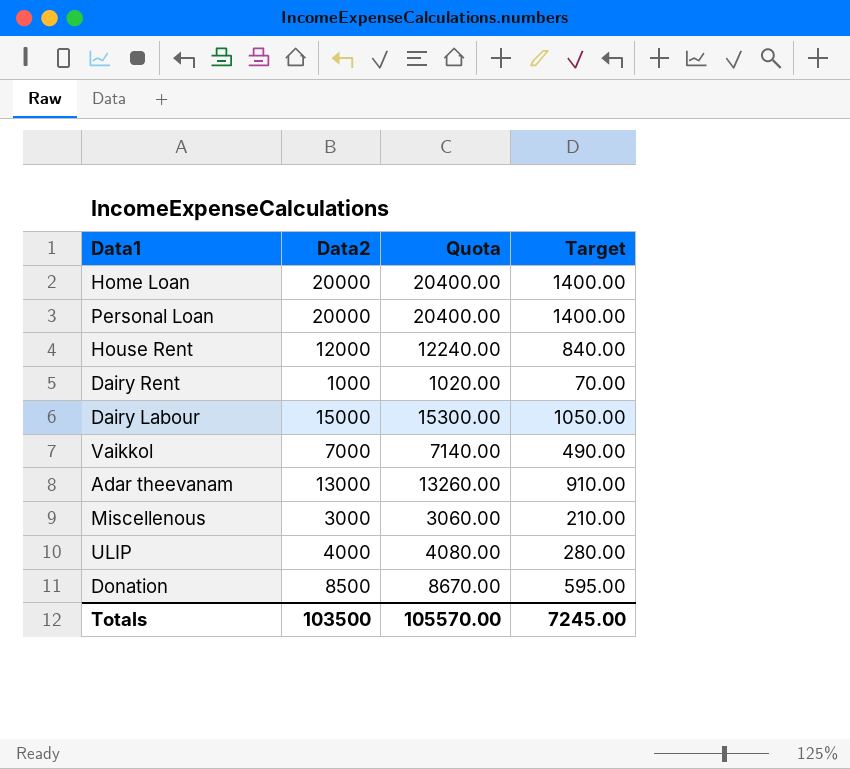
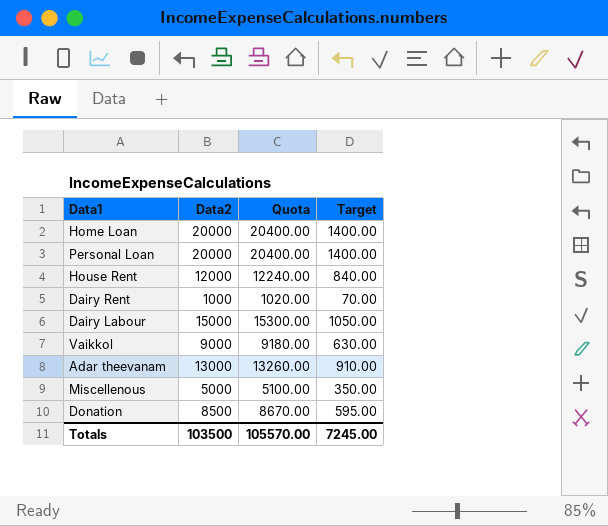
row ULIP: 4000 | 4080.00 | 280.00 -> none
Vaikkol | Data2: 7000 -> 9000
Vaikkol | Quota: 7140.00 -> 9180.00
Vaikkol | Target: 490.00 -> 630.00
Miscellenous | Data2: 3000 -> 5000
Miscellenous | Quota: 3060.00 -> 5100.00
Miscellenous | Target: 210.00 -> 350.00

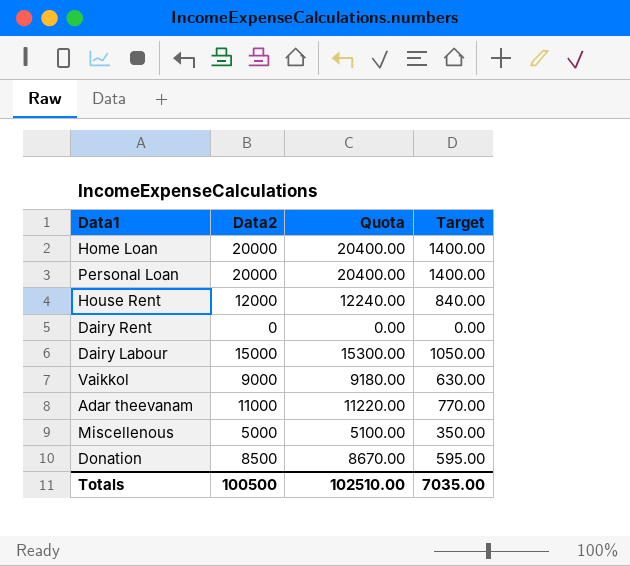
Dairy Rent | Data2: 1000 -> 0
Dairy Rent | Quota: 1020.00 -> 0.00
Dairy Rent | Target: 70.00 -> 0.00
Adar theevanam | Data2: 13000 -> 11000
Adar theevanam | Quota: 13260.00 -> 11220.00
Adar theevanam | Target: 910.00 -> 770.00
Totals | Data2: 103500 -> 100500
Totals | Quota: 105570.00 -> 102510.00
Totals | Target: 7245.00 -> 7035.00

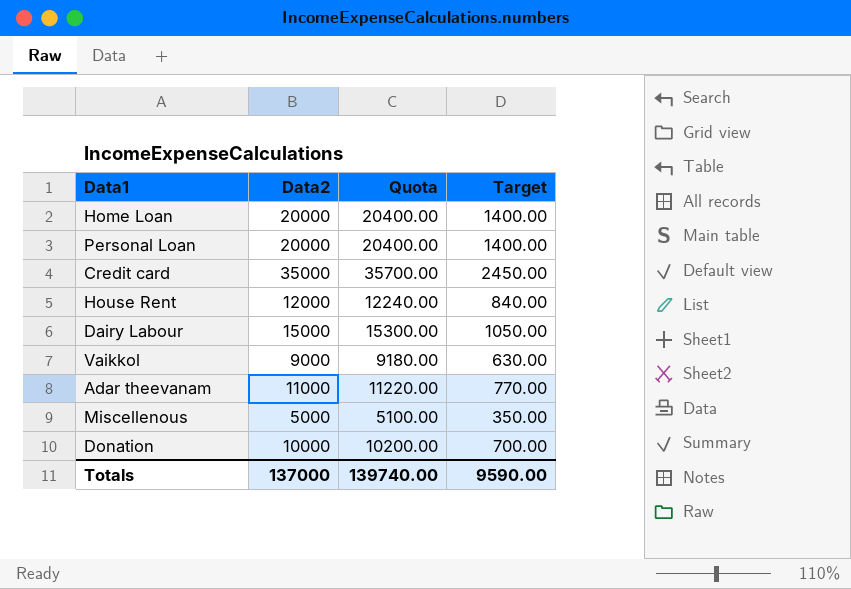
row Dairy Rent: 0 | 0.00 | 0.00 -> none
row Credit card: none -> 35000 | 35700.00 | 2450.00
Donation | Data2: 8500 -> 10000
Donation | Quota: 8670.00 -> 10200.00
Donation | Target: 595.00 -> 700.00
Totals | Data2: 100500 -> 137000
Totals | Quota: 102510.00 -> 139740.00
Totals | Target: 7035.00 -> 9590.00

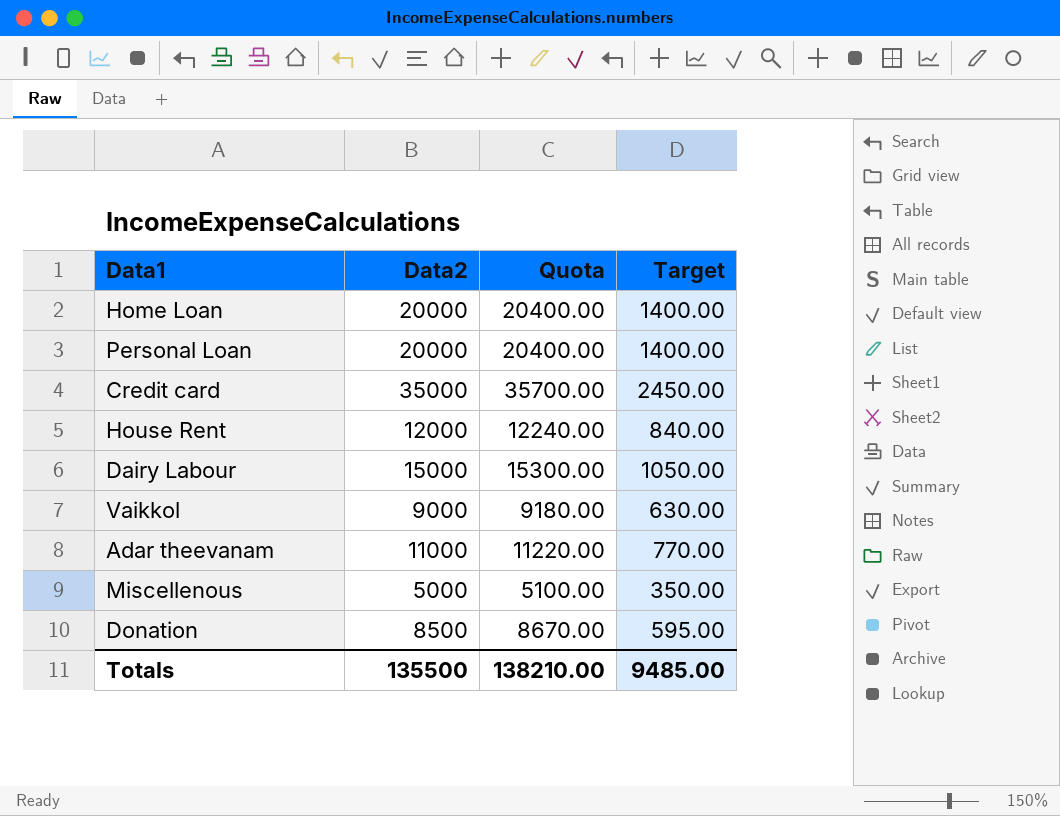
Donation | Data2: 10000 -> 8500
Donation | Quota: 10200.00 -> 8670.00
Donation | Target: 700.00 -> 595.00
Totals | Data2: 137000 -> 135500
Totals | Quota: 139740.00 -> 138210.00
Totals | Target: 9590.00 -> 9485.00

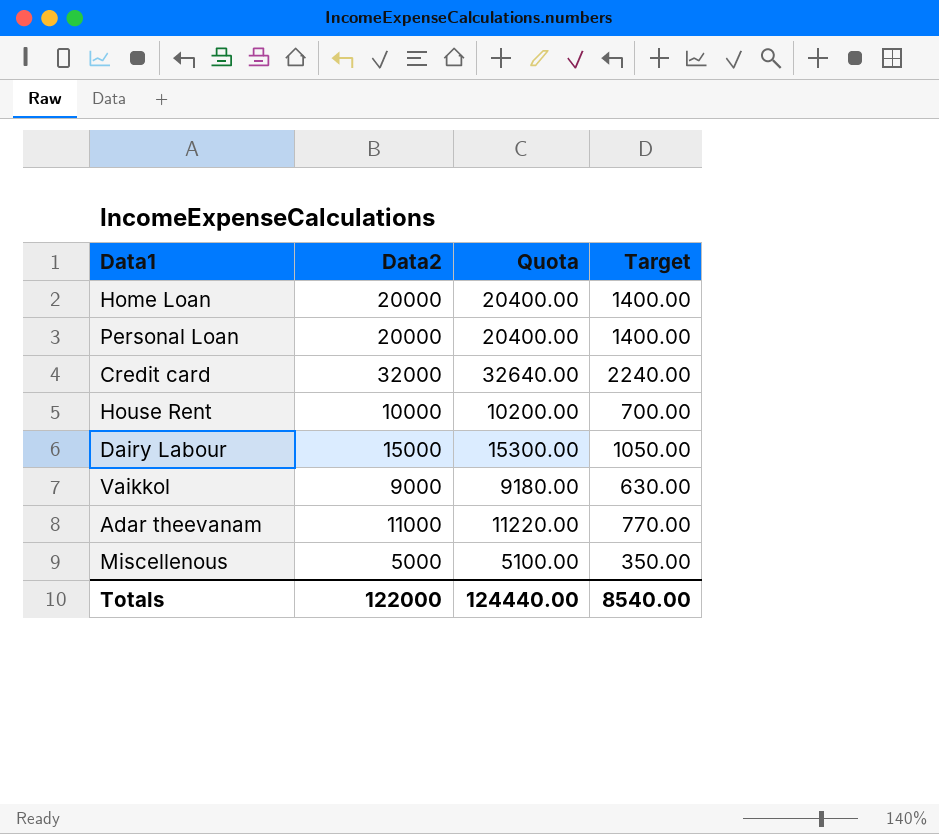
row Donation: 8500 | 8670.00 | 595.00 -> none
Credit card | Data2: 35000 -> 32000
Credit card | Quota: 35700.00 -> 32640.00
Credit card | Target: 2450.00 -> 2240.00
House Rent | Data2: 12000 -> 10000
House Rent | Quota: 12240.00 -> 10200.00
House Rent | Target: 840.00 -> 700.00
Totals | Data2: 135500 -> 122000
Totals | Quota: 138210.00 -> 124440.00
Totals | Target: 9485.00 -> 8540.00

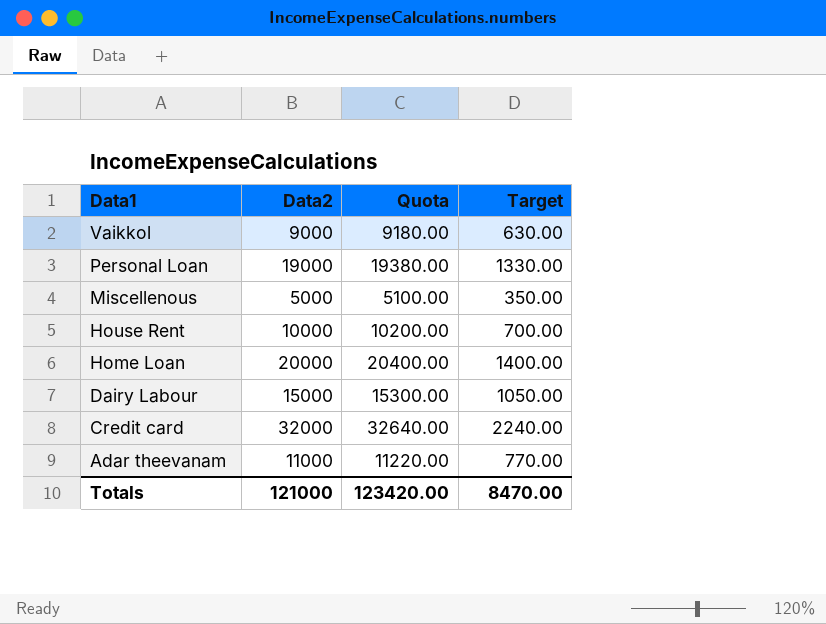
row order: none -> Data1 descending
Personal Loan | Data2: 20000 -> 19000
Personal Loan | Quota: 20400.00 -> 19380.00
Personal Loan | Target: 1400.00 -> 1330.00
Totals | Data2: 122000 -> 121000
Totals | Quota: 124440.00 -> 123420.00
Totals | Target: 8540.00 -> 8470.00

